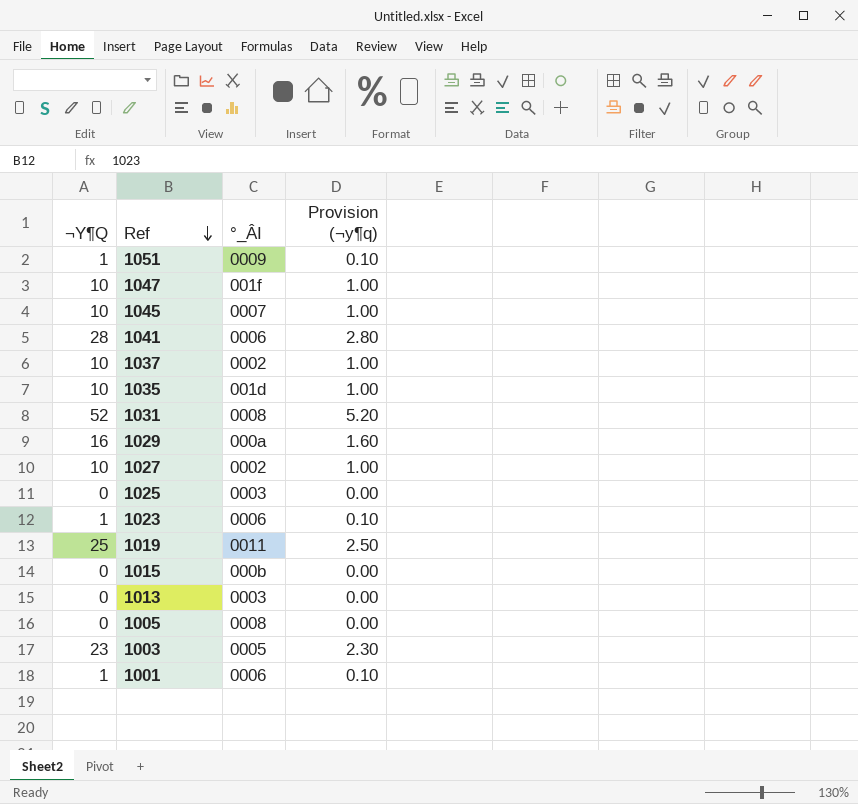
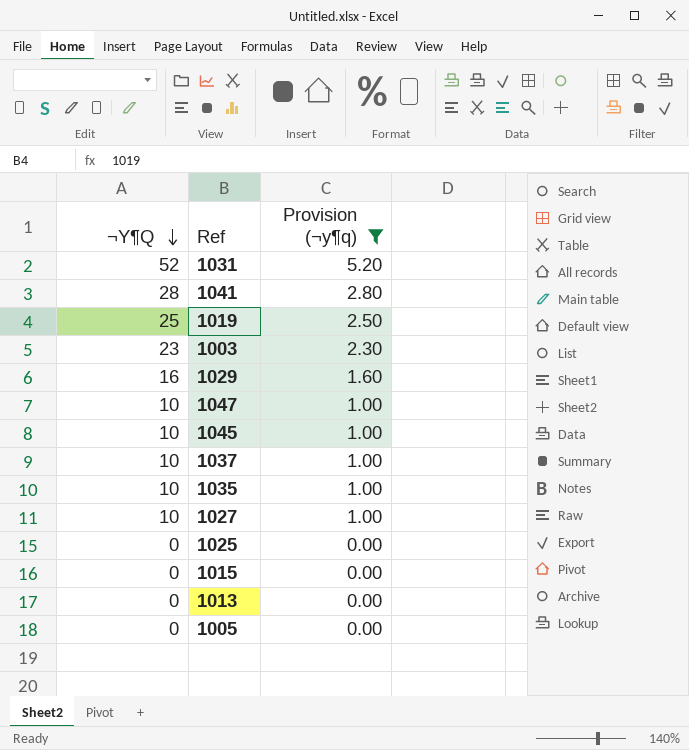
filter: none -> Provision (¬y¶q) != 0.10
row order: Ref descending -> ¬Y¶Q descending
column °_ÂI | position: 3 -> none

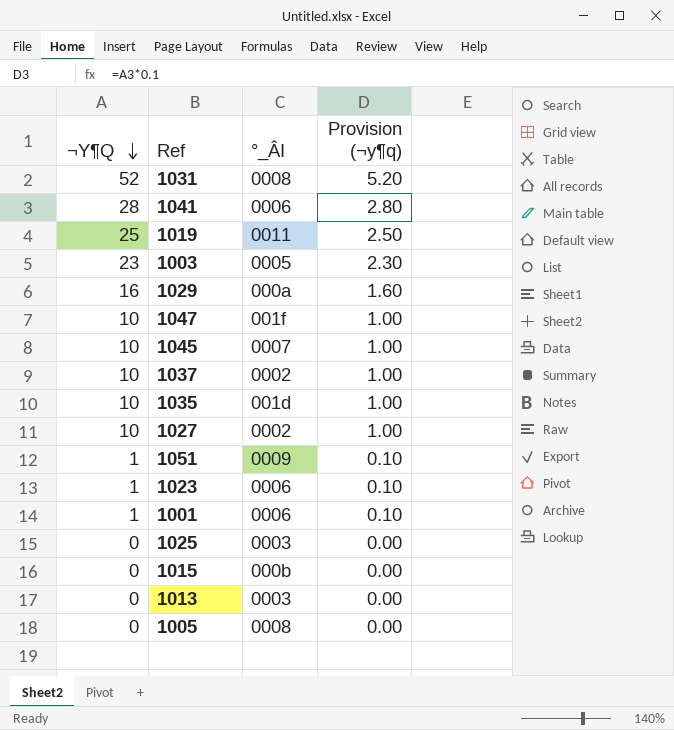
filter: Provision (¬y¶q) != 0.10 -> none
column °_ÂI | position: none -> 3

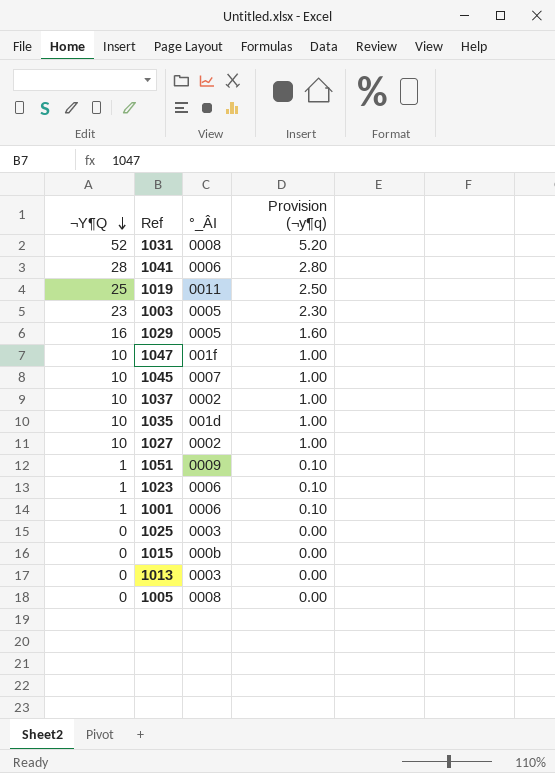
1029 | °_ÂI: 000a -> 0005

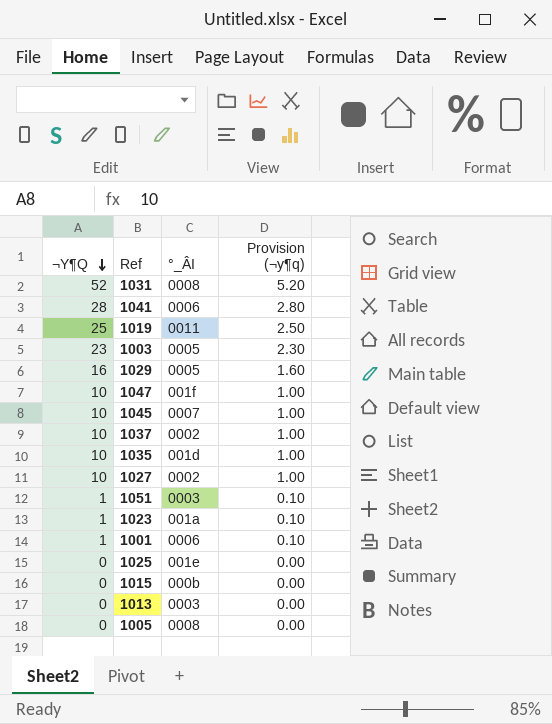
1051 | °_ÂI: 0009 -> 0003
1023 | °_ÂI: 0006 -> 001a
1025 | °_ÂI: 0003 -> 001e

